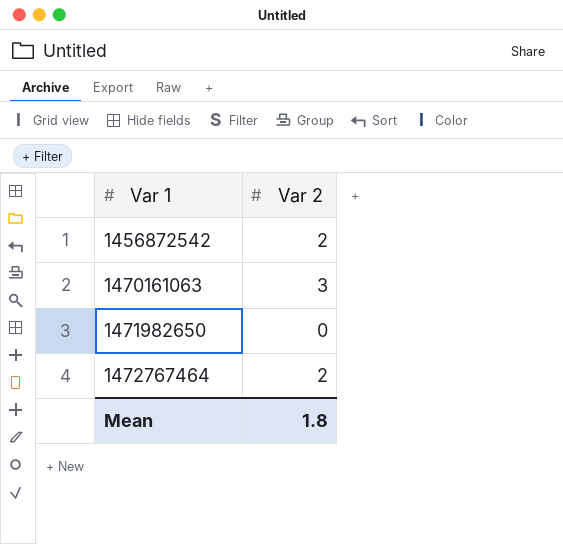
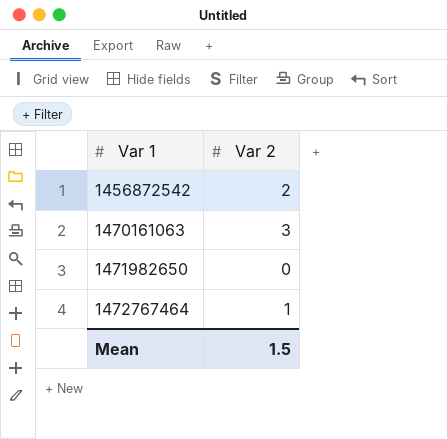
1472767464 | Var 2: 2 -> 1
Mean | Var 2: 1.8 -> 1.5

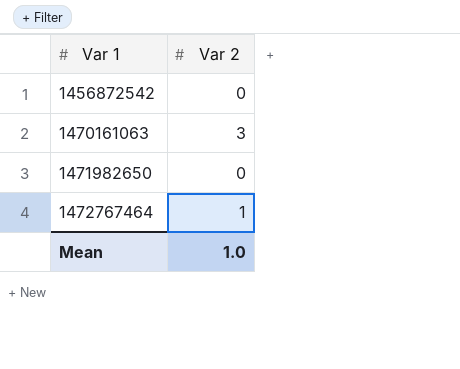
1456872542 | Var 2: 2 -> 0
Mean | Var 2: 1.5 -> 1.0

